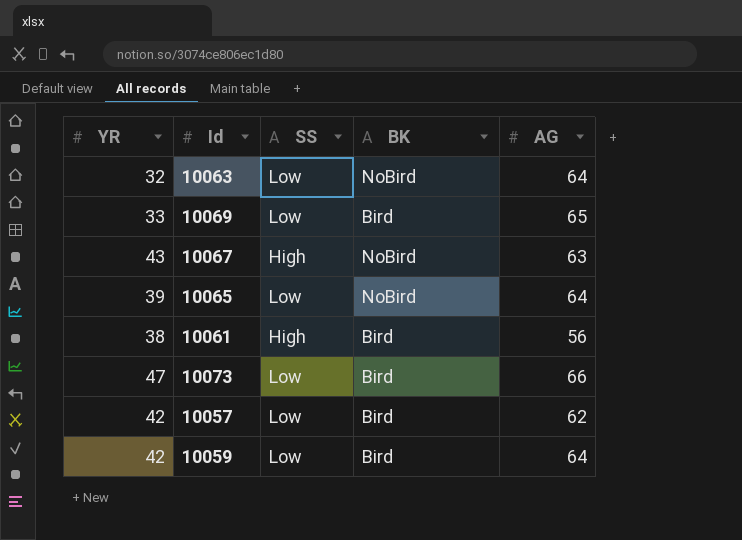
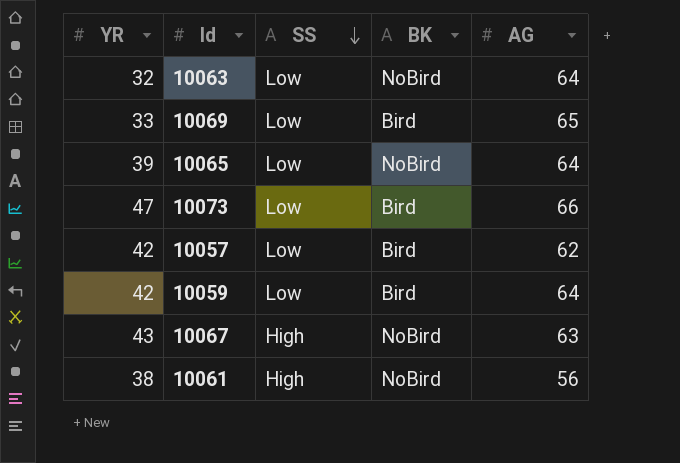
row order: none -> SS descending
10061 | BK: Bird -> NoBird

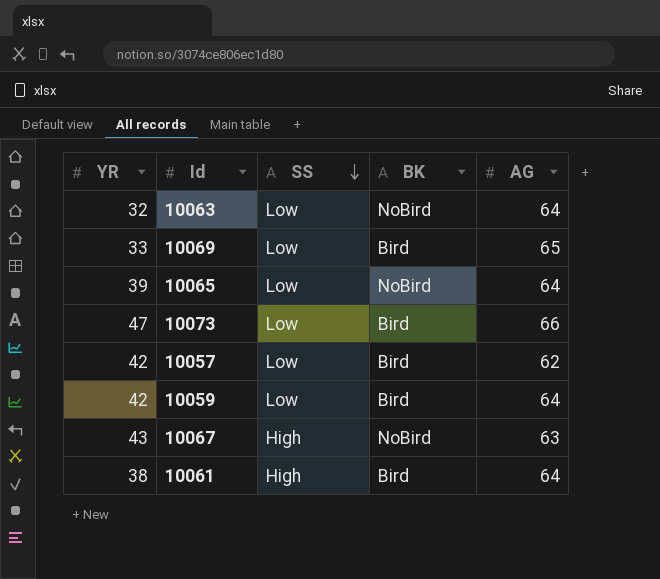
10061 | BK: NoBird -> Bird
10061 | AG: 56 -> 64

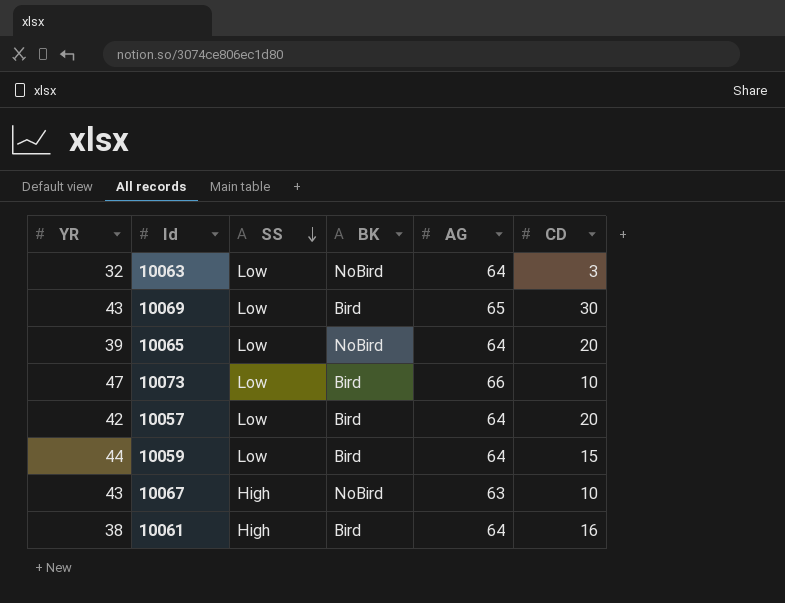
column CD | position: none -> 6
10069 | YR: 33 -> 43
10057 | AG: 62 -> 64
10059 | YR: 42 -> 44

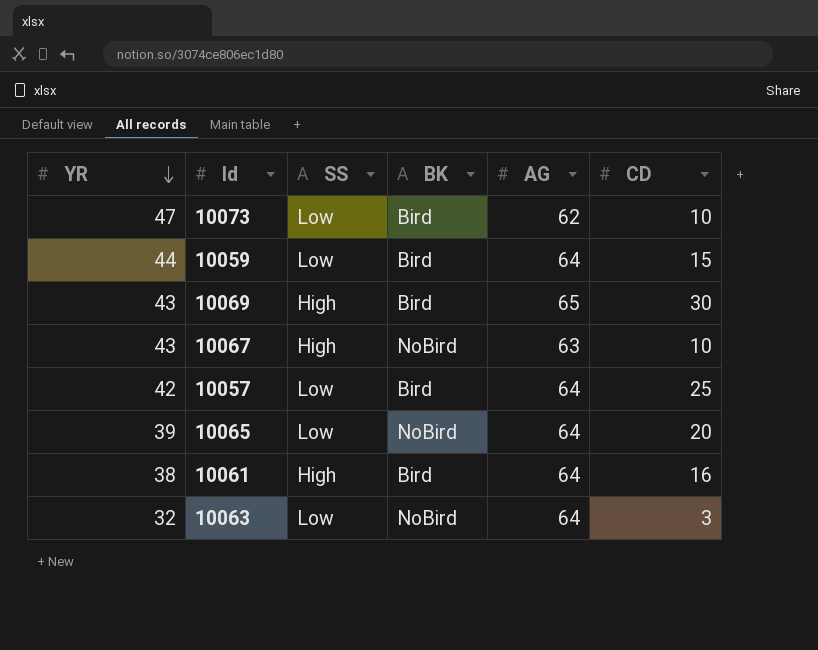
row order: SS descending -> YR descending
10073 | AG: 66 -> 62
10069 | SS: Low -> High
10057 | CD: 20 -> 25

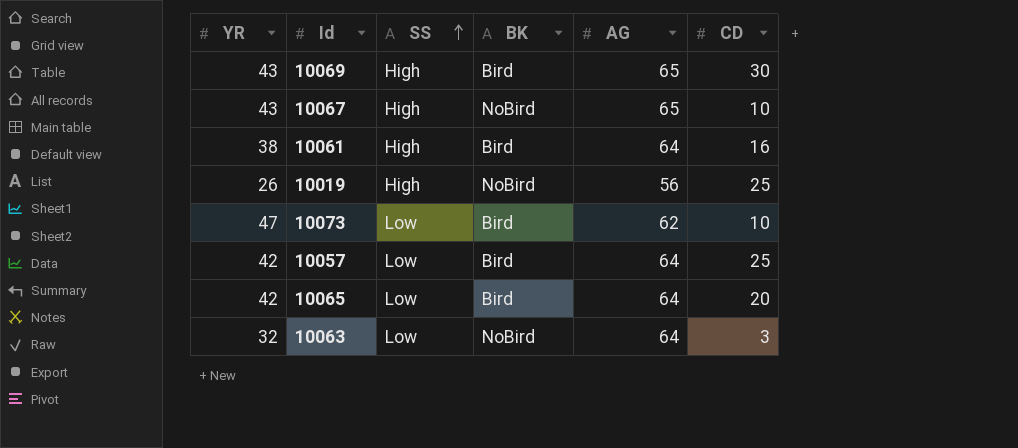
row order: YR descending -> SS ascending
row 10059: 44 | Low | Bird | 64 | 15 -> none
10067 | AG: 63 -> 65
row 10019: none -> 26 | High | NoBird | 56 | 25
10065 | YR: 39 -> 42
10065 | BK: NoBird -> Bird

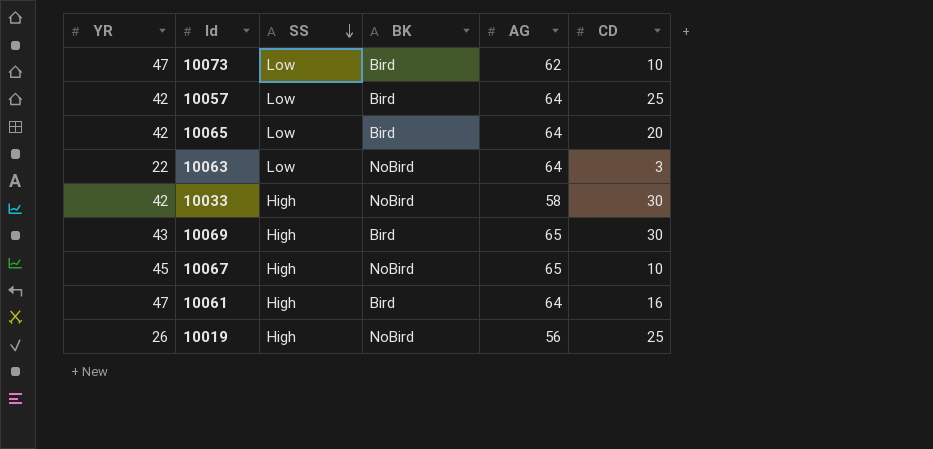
row order: SS ascending -> SS descending
10063 | YR: 32 -> 22
row 10033: none -> 42 | High | NoBird | 58 | 30
10067 | YR: 43 -> 45
10061 | YR: 38 -> 47

